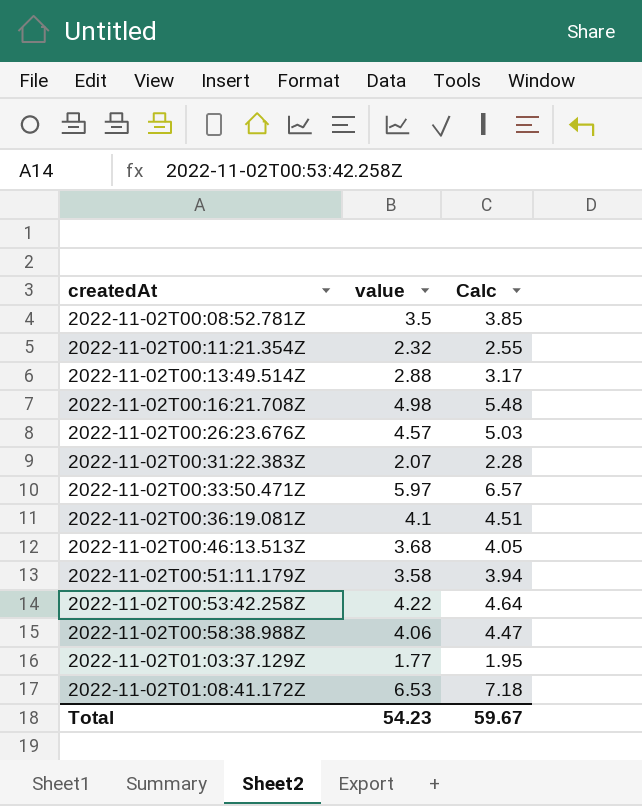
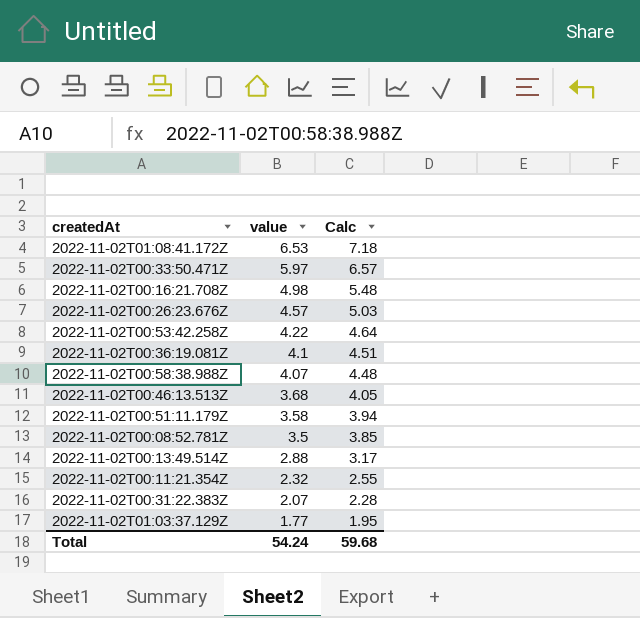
row order: createdAt ascending -> value descending
2022-11-02T00:58:38.988Z | value: 4.06 -> 4.07
2022-11-02T00:58:38.988Z | Calc: 4.47 -> 4.48
Total | value: 54.23 -> 54.24
Total | Calc: 59.67 -> 59.68

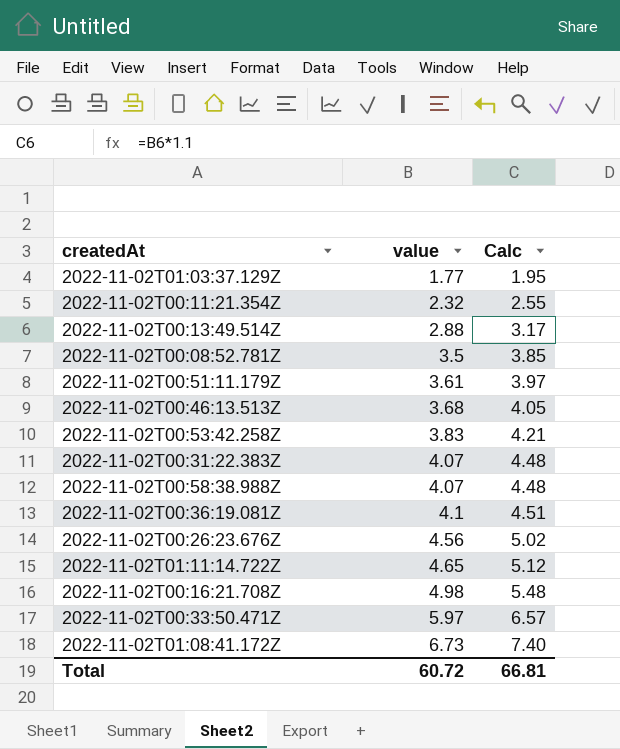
row order: value descending -> value ascending
2022-11-02T00:51:11.179Z | value: 3.58 -> 3.61
2022-11-02T00:51:11.179Z | Calc: 3.94 -> 3.97
2022-11-02T00:53:42.258Z | value: 4.22 -> 3.83
2022-11-02T00:53:42.258Z | Calc: 4.64 -> 4.21
2022-11-02T00:31:22.383Z | value: 2.07 -> 4.07
2022-11-02T00:31:22.383Z | Calc: 2.28 -> 4.48
2022-11-02T00:26:23.676Z | value: 4.57 -> 4.56
2022-11-02T00:26:23.676Z | Calc: 5.03 -> 5.02
row 2022-11-02T01:11:14.722Z: none -> 4.65 | 5.12
2022-11-02T01:08:41.172Z | value: 6.53 -> 6.73
2022-11-02T01:08:41.172Z | Calc: 7.18 -> 7.40
Total | value: 54.24 -> 60.72
Total | Calc: 59.68 -> 66.81

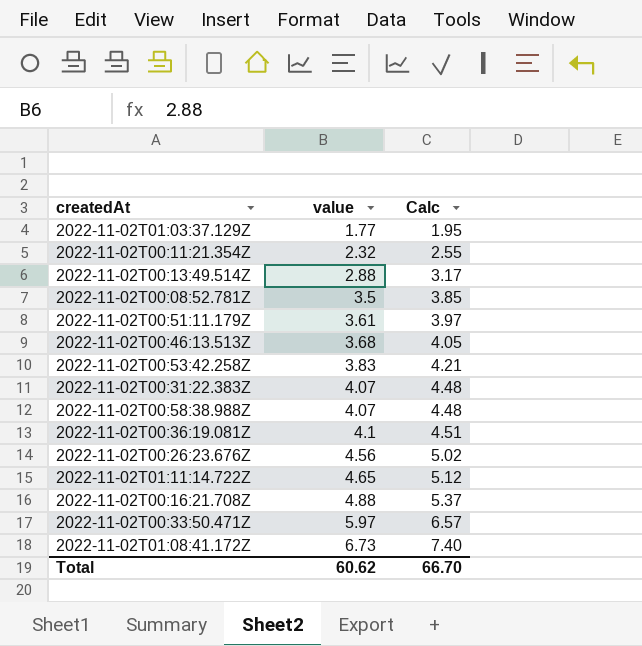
2022-11-02T00:16:21.708Z | value: 4.98 -> 4.88
2022-11-02T00:16:21.708Z | Calc: 5.48 -> 5.37
Total | value: 60.72 -> 60.62
Total | Calc: 66.81 -> 66.70

